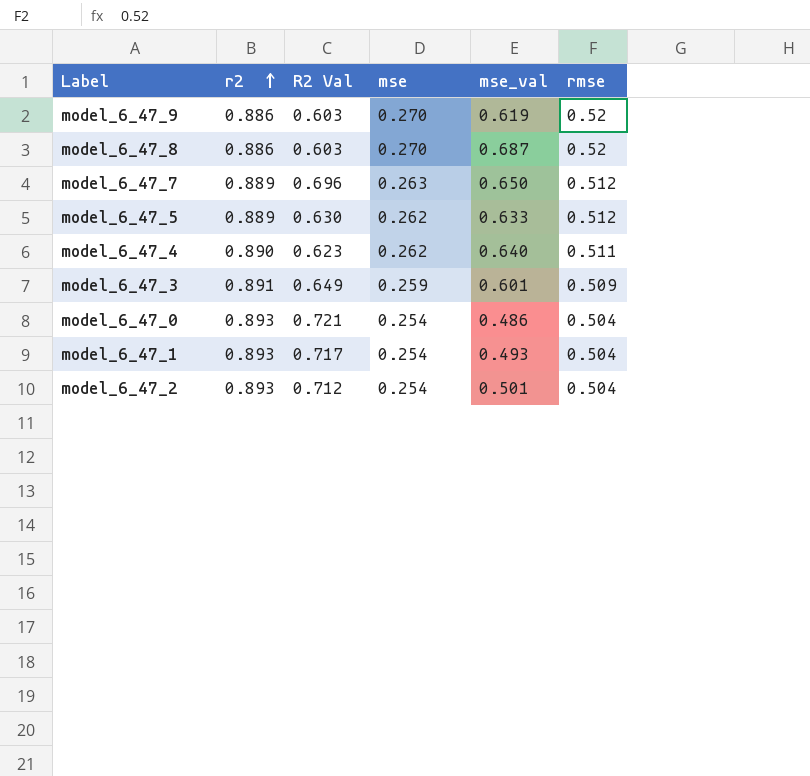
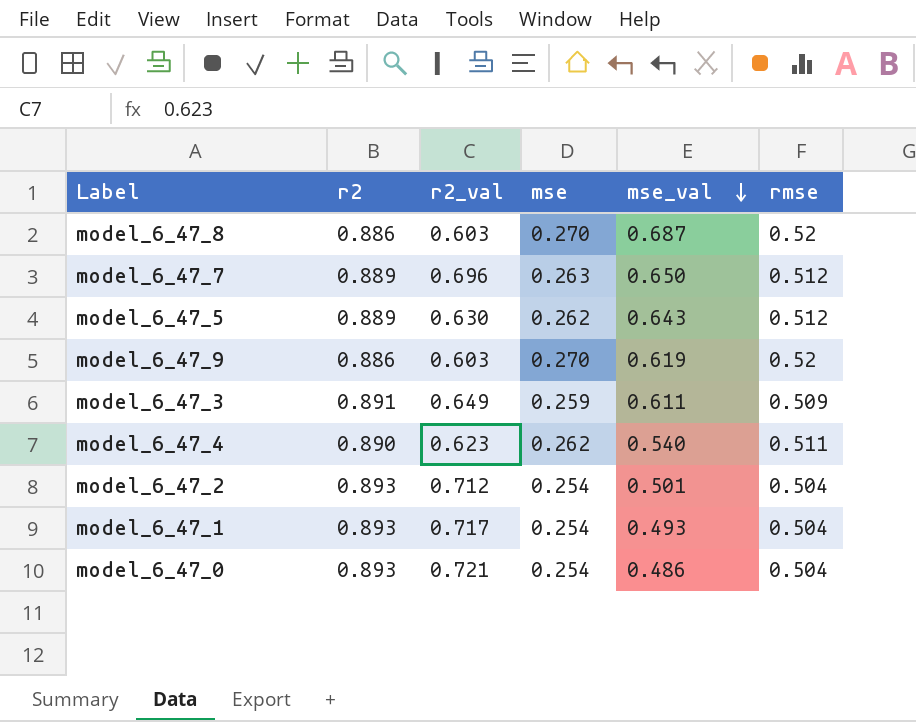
row order: r2 ascending -> mse_val descending
column name: R2 Val -> r2_val
model_6_47_5 | mse_val: 0.633 -> 0.643
model_6_47_3 | mse_val: 0.601 -> 0.611
model_6_47_4 | mse_val: 0.640 -> 0.540

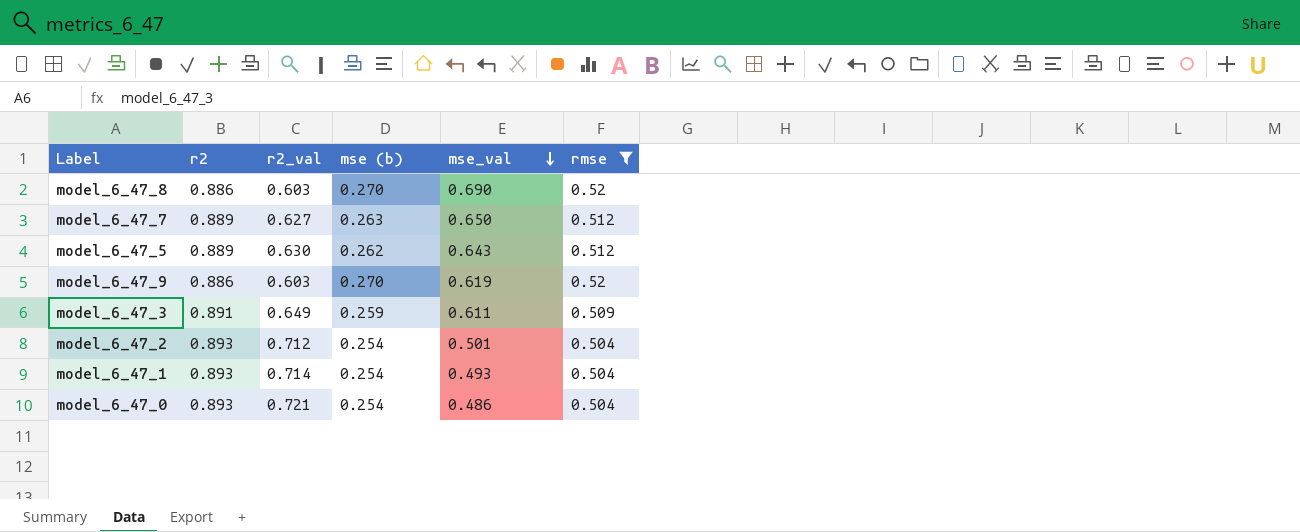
filter: none -> rmse != 0.511
column name: mse -> mse (b)
model_6_47_8 | mse_val: 0.687 -> 0.690
model_6_47_7 | r2_val: 0.696 -> 0.627
model_6_47_1 | r2_val: 0.717 -> 0.714

